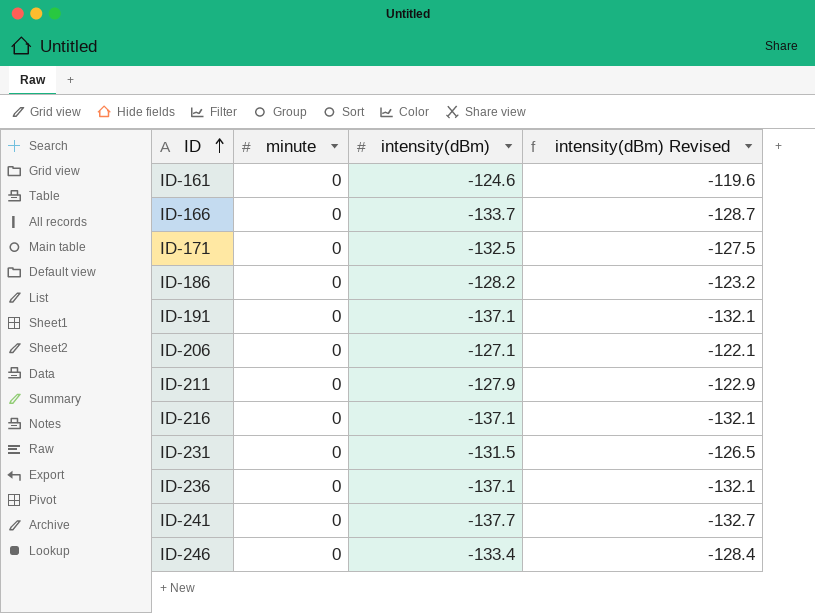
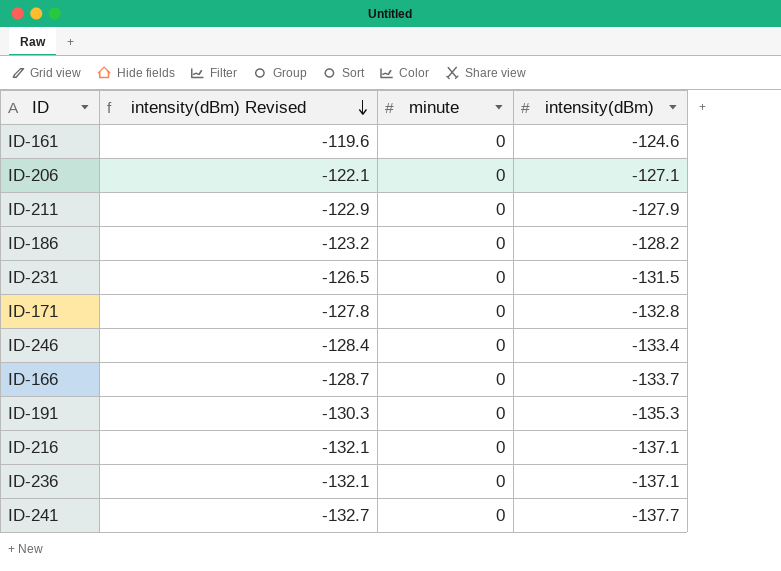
row order: ID ascending -> intensity(dBm) Revised descending
column intensity(dBm) Revised | position: 4 -> 2
ID-171 | intensity(dBm) Revised: -127.5 -> -127.8
ID-171 | intensity(dBm): -132.5 -> -132.8
ID-191 | intensity(dBm) Revised: -132.1 -> -130.3
ID-191 | intensity(dBm): -137.1 -> -135.3

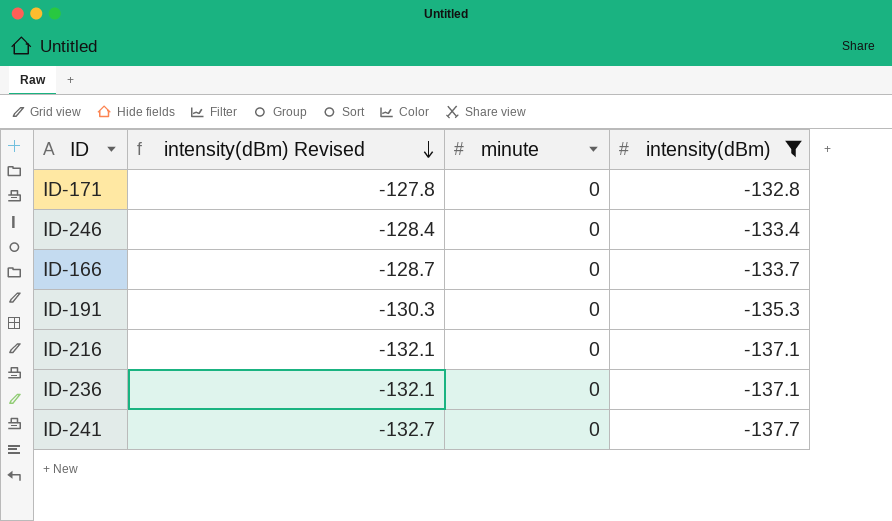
filter: none -> intensity(dBm) <= -132.8

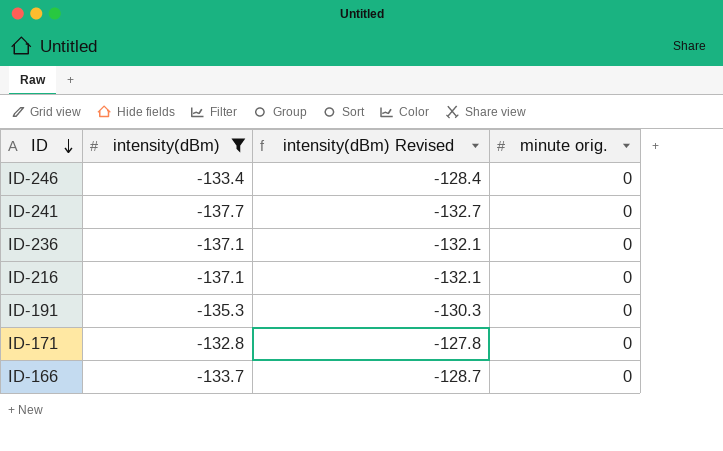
row order: intensity(dBm) Revised descending -> ID descending
column intensity(dBm) | position: 4 -> 2
column name: minute -> minute orig.

